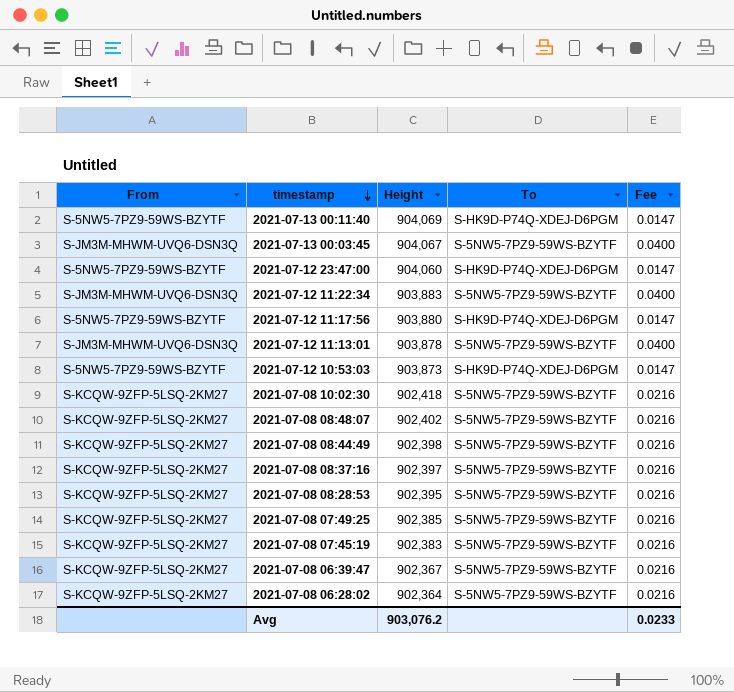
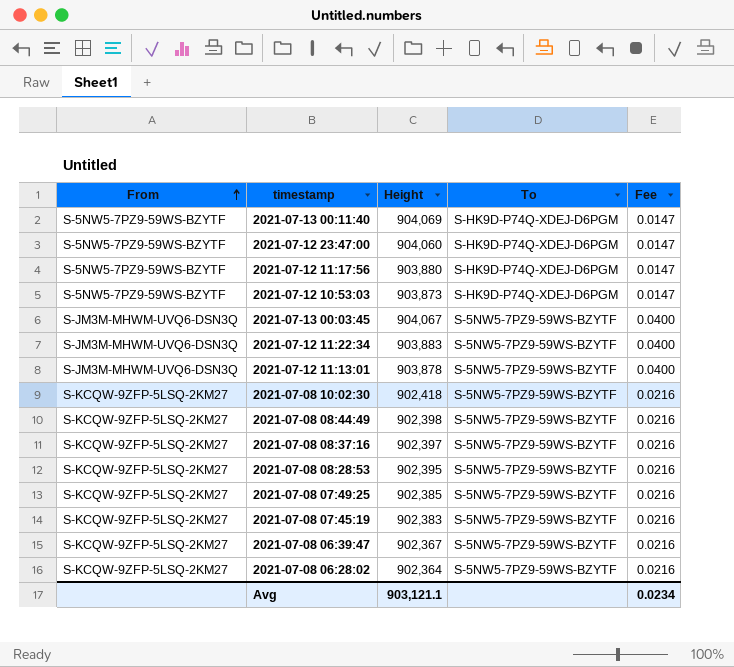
row order: timestamp descending -> From ascending
row 2021-07-08 08:48:07: S-KCQW-9ZFP-5LSQ-2KM27 | 902,402 | S-5NW5-7PZ9-59WS-BZYTF | 0.0216 -> none
Avg | Height: 903,076.2 -> 903,121.1
Avg | Fee: 0.0233 -> 0.0234

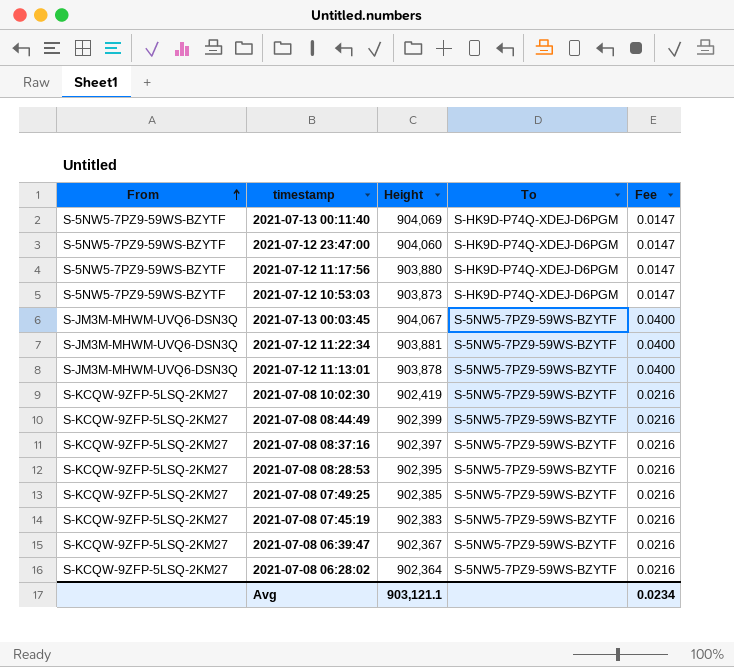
2021-07-12 11:22:34 | Height: 903,883 -> 903,881
2021-07-08 10:02:30 | Height: 902,418 -> 902,419
2021-07-08 08:44:49 | Height: 902,398 -> 902,399

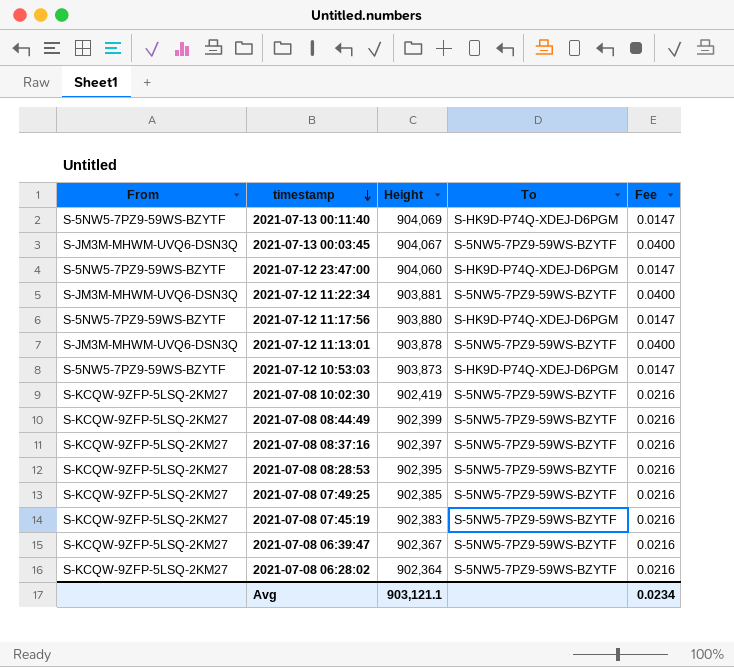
row order: From ascending -> timestamp descending

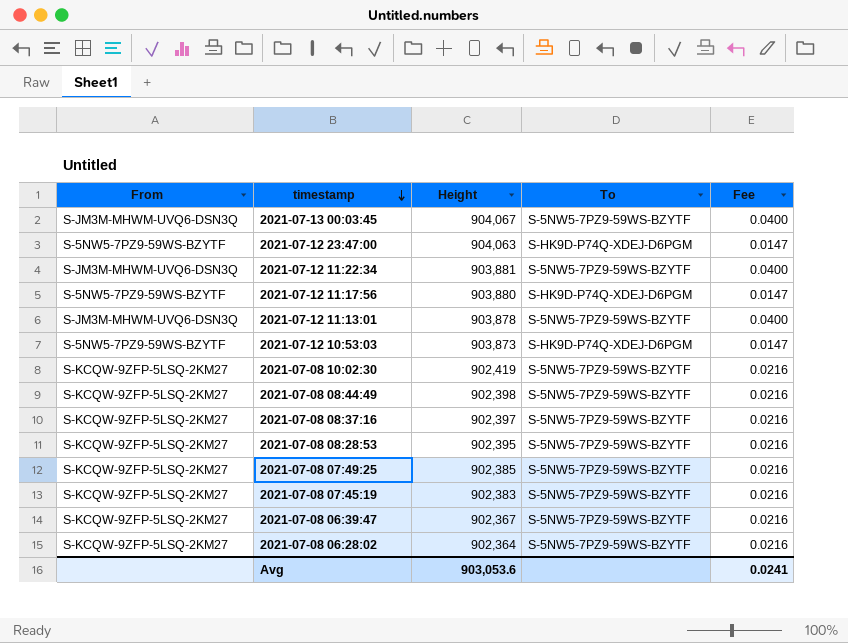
row 2021-07-13 00:11:40: S-5NW5-7PZ9-59WS-BZYTF | 904,069 | S-HK9D-P74Q-XDEJ-D6PGM | 0.0147 -> none
2021-07-12 23:47:00 | Height: 904,060 -> 904,063
2021-07-08 08:44:49 | Height: 902,399 -> 902,398
Avg | Height: 903,121.1 -> 903,053.6
Avg | Fee: 0.0234 -> 0.0241

